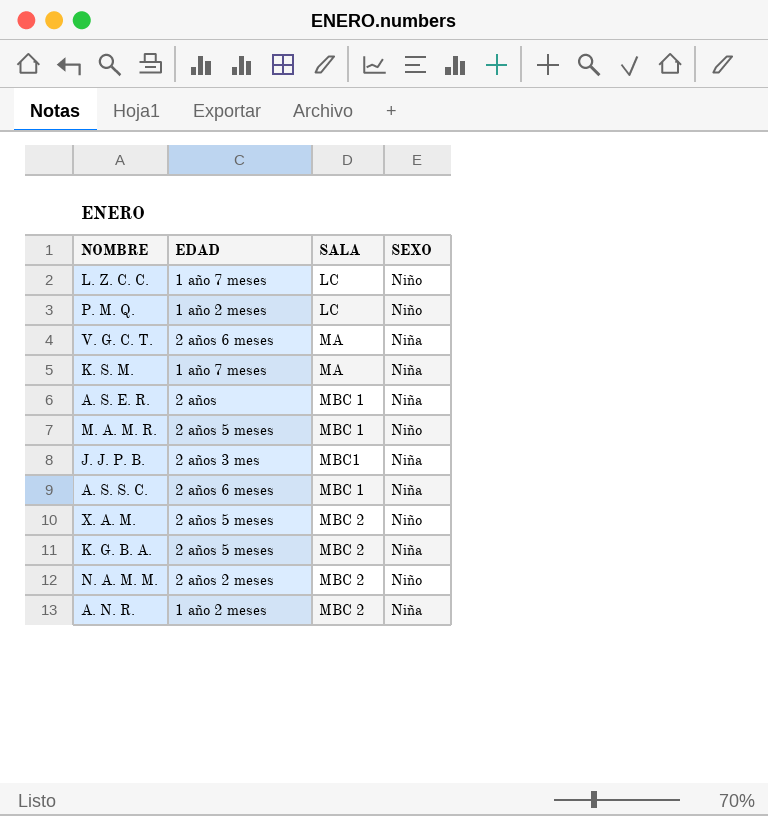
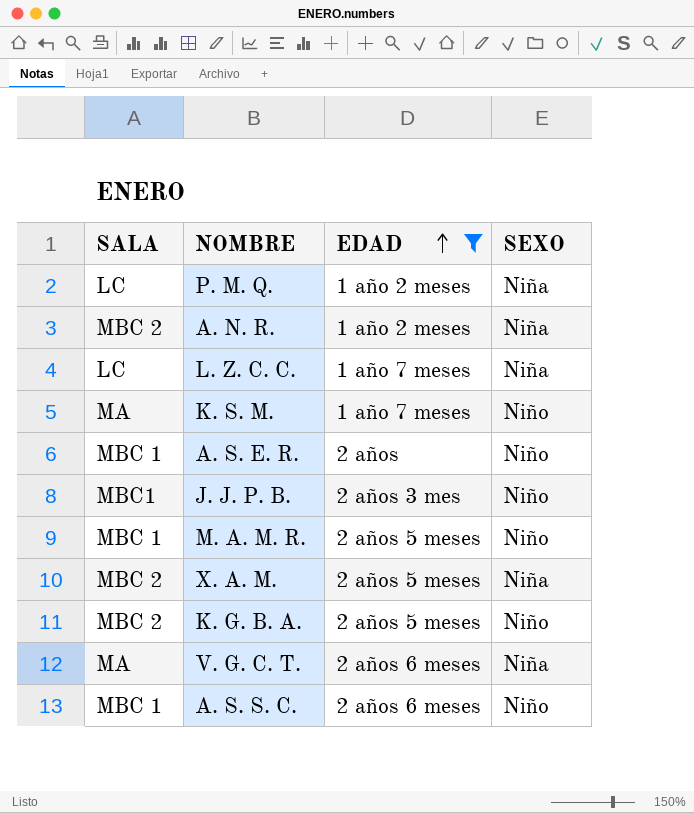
filter: none -> EDAD != 2 años 2 meses
row order: none -> EDAD ascending
column SALA | position: 3 -> 1
P. M. Q. | SEXO: Niño -> Niña
L. Z. C. C. | SEXO: Niño -> Niña
K. S. M. | SEXO: Niña -> Niño
A. S. E. R. | SEXO: Niña -> Niño
J. J. P. B. | SEXO: Niña -> Niño
X. A. M. | SEXO: Niño -> Niña
K. G. B. A. | SEXO: Niña -> Niño
A. S. S. C. | SEXO: Niña -> Niño

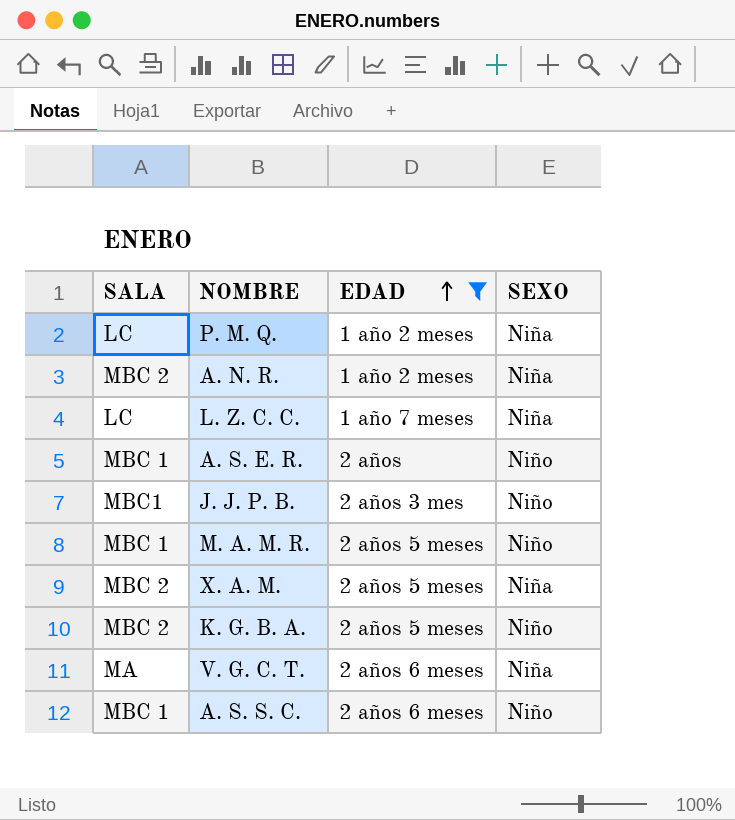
row K. S. M.: MA | 1 año 7 meses | Niño -> none

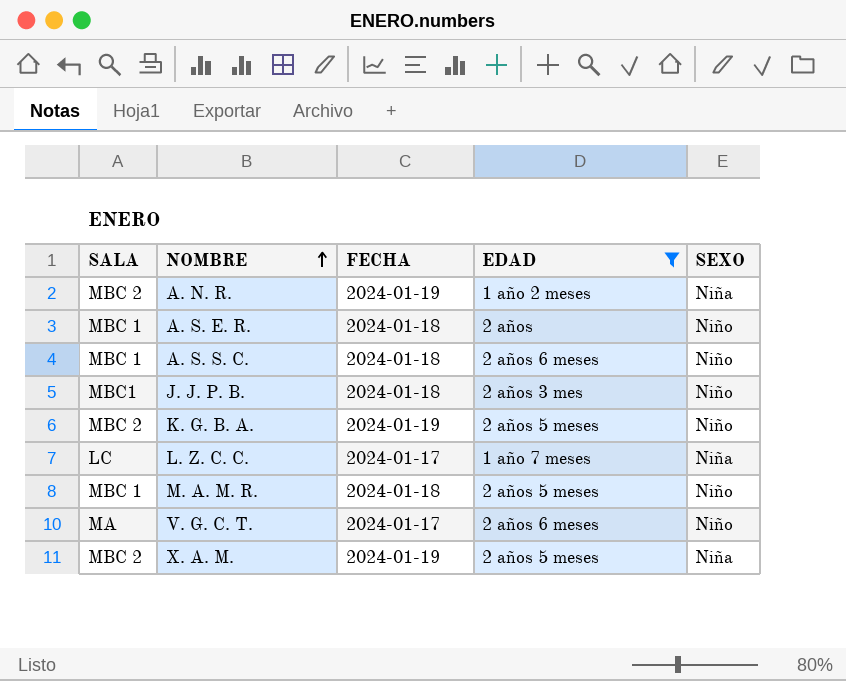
row order: EDAD ascending -> NOMBRE ascending
column FECHA | position: none -> 3
row P. M. Q.: LC | 1 año 2 meses | Niña -> none
V. G. C. T. | SEXO: Niña -> Niño

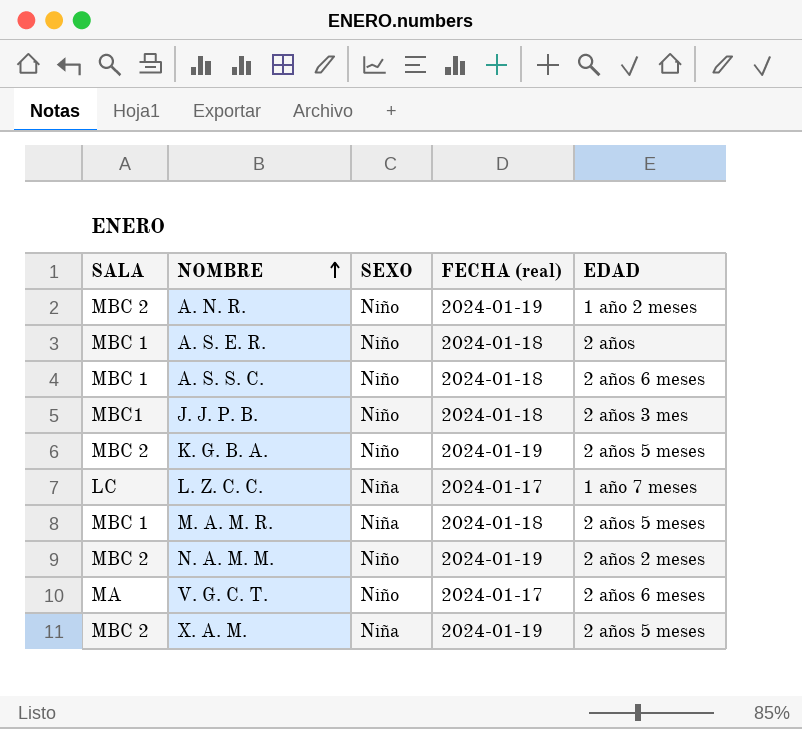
filter: EDAD != 2 años 2 meses -> none
column SEXO | position: 5 -> 3
column name: FECHA -> FECHA (real)
A. N. R. | SEXO: Niña -> Niño
M. A. M. R. | SEXO: Niño -> Niña

